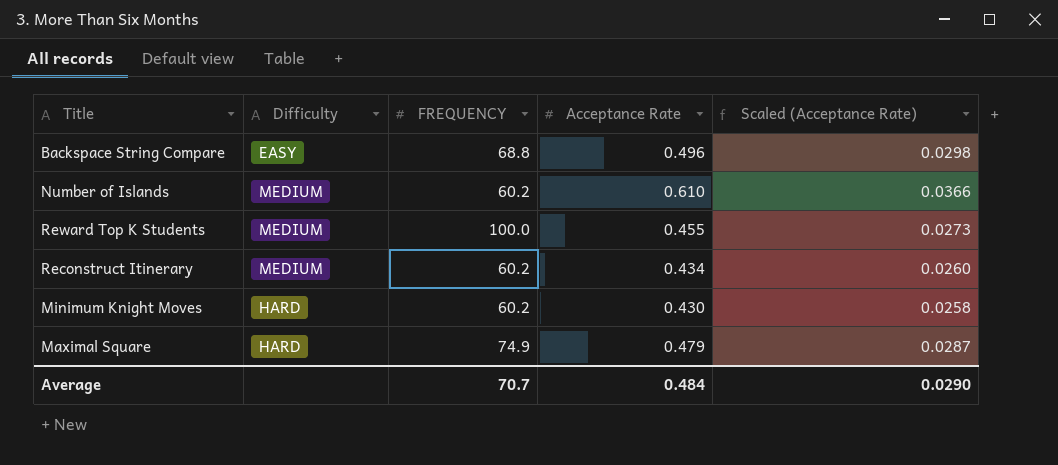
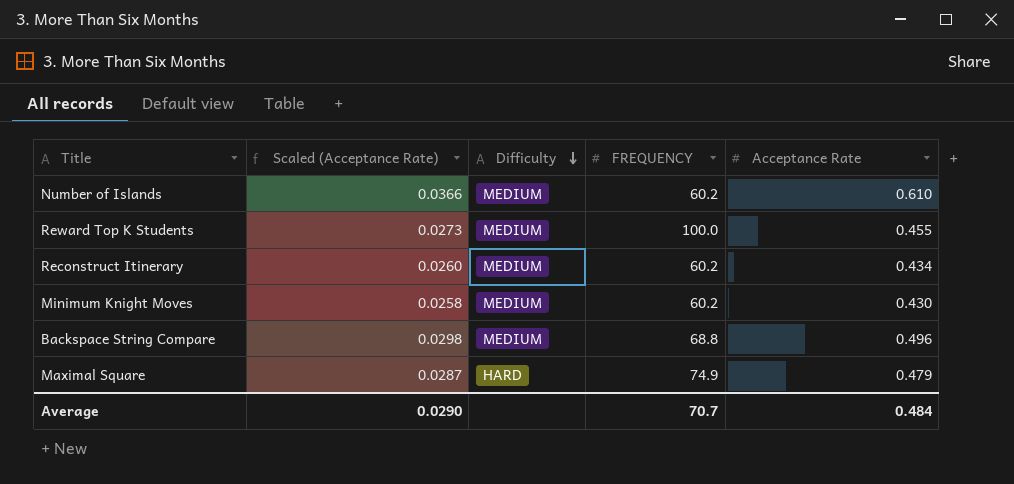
row order: none -> Difficulty descending
column Scaled (Acceptance Rate) | position: 5 -> 2
Minimum Knight Moves | Difficulty: HARD -> MEDIUM
Backspace String Compare | Difficulty: EASY -> MEDIUM

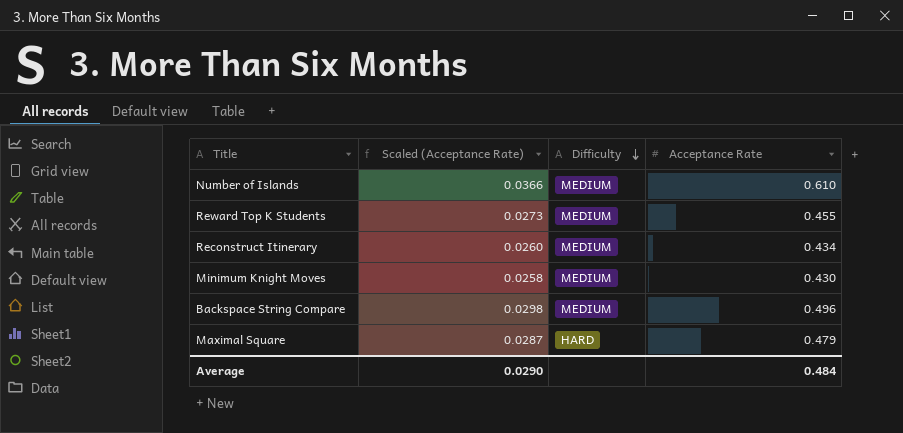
column FREQUENCY | position: 4 -> none

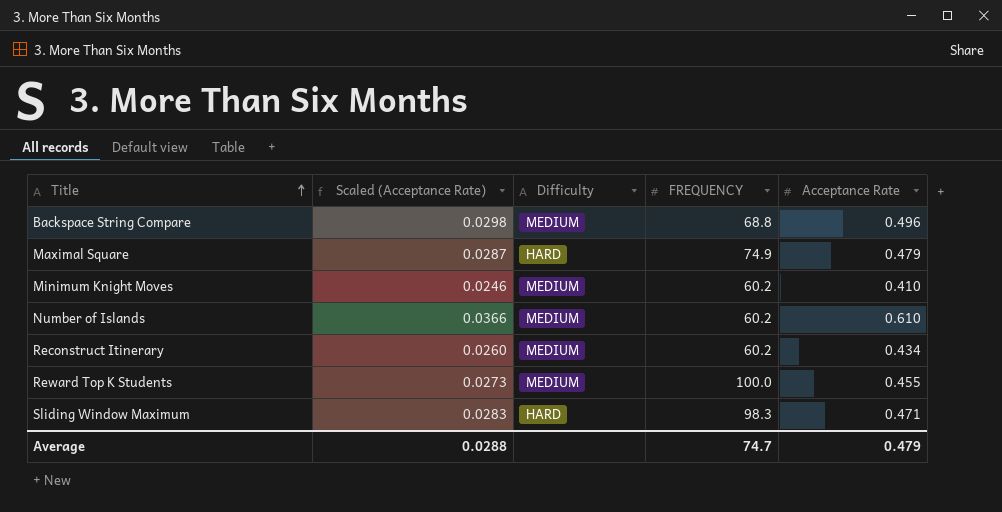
row order: Difficulty descending -> Title ascending
column FREQUENCY | position: none -> 4
Minimum Knight Moves | Scaled (Acceptance Rate): 0.0258 -> 0.0246
Minimum Knight Moves | Acceptance Rate: 0.430 -> 0.410
row Sliding Window Maximum: none -> 0.0283 | HARD | 98.3 | 0.471
Average | Scaled (Acceptance Rate): 0.0290 -> 0.0288
Average | Acceptance Rate: 0.484 -> 0.479

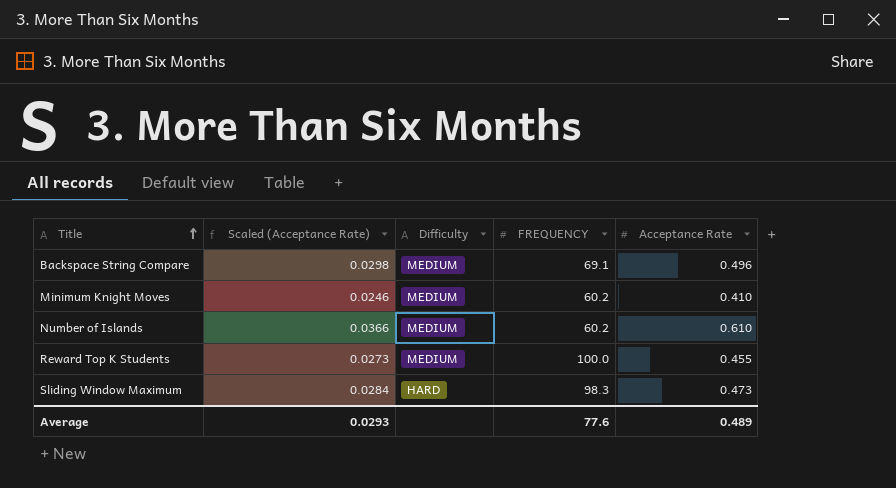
row Maximal Square: 0.0287 | HARD | 74.9 | 0.479 -> none
row Reconstruct Itinerary: 0.0260 | MEDIUM | 60.2 | 0.434 -> none
Backspace String Compare | FREQUENCY: 68.8 -> 69.1
Sliding Window Maximum | Scaled (Acceptance Rate): 0.0283 -> 0.0284
Sliding Window Maximum | Acceptance Rate: 0.471 -> 0.473
Average | Scaled (Acceptance Rate): 0.0288 -> 0.0293
Average | FREQUENCY: 74.7 -> 77.6
Average | Acceptance Rate: 0.479 -> 0.489

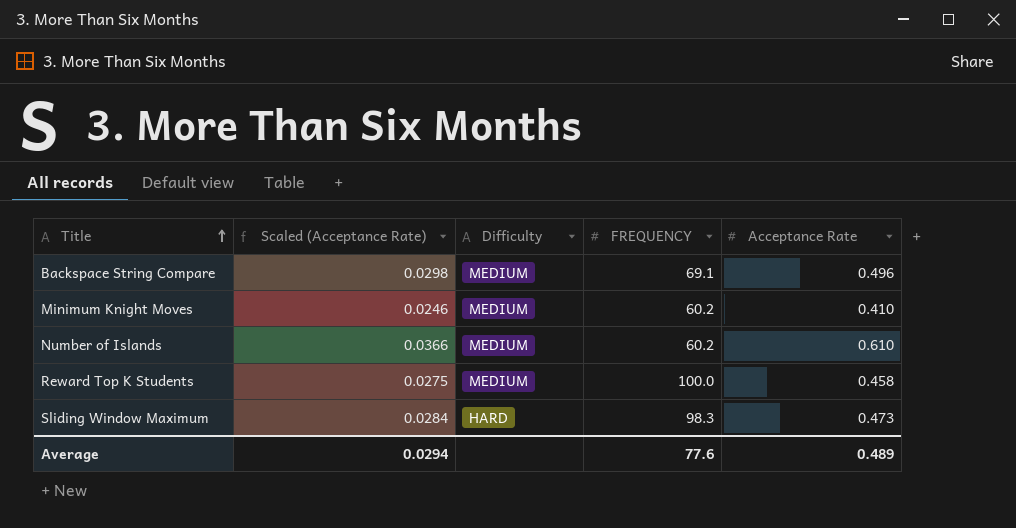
Reward Top K Students | Scaled (Acceptance Rate): 0.0273 -> 0.0275
Reward Top K Students | Acceptance Rate: 0.455 -> 0.458
Average | Scaled (Acceptance Rate): 0.0293 -> 0.0294

